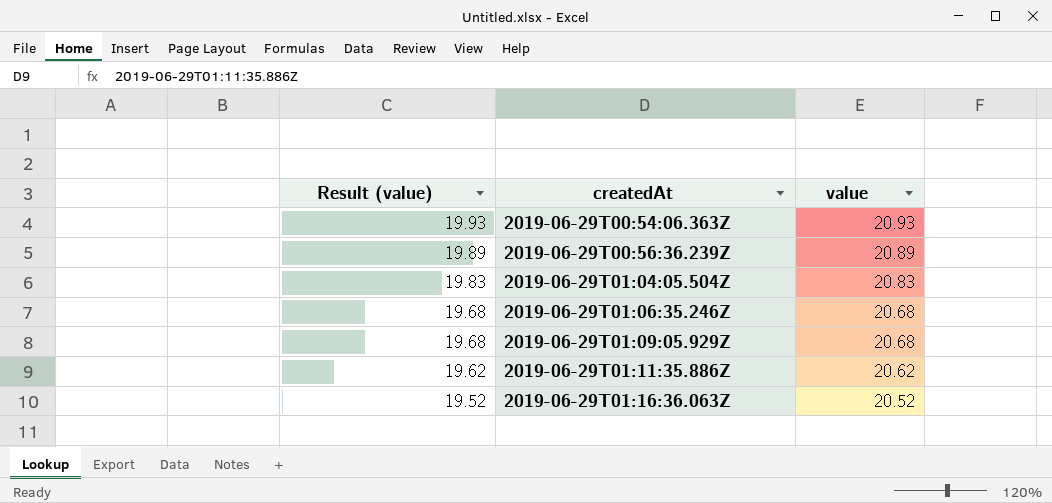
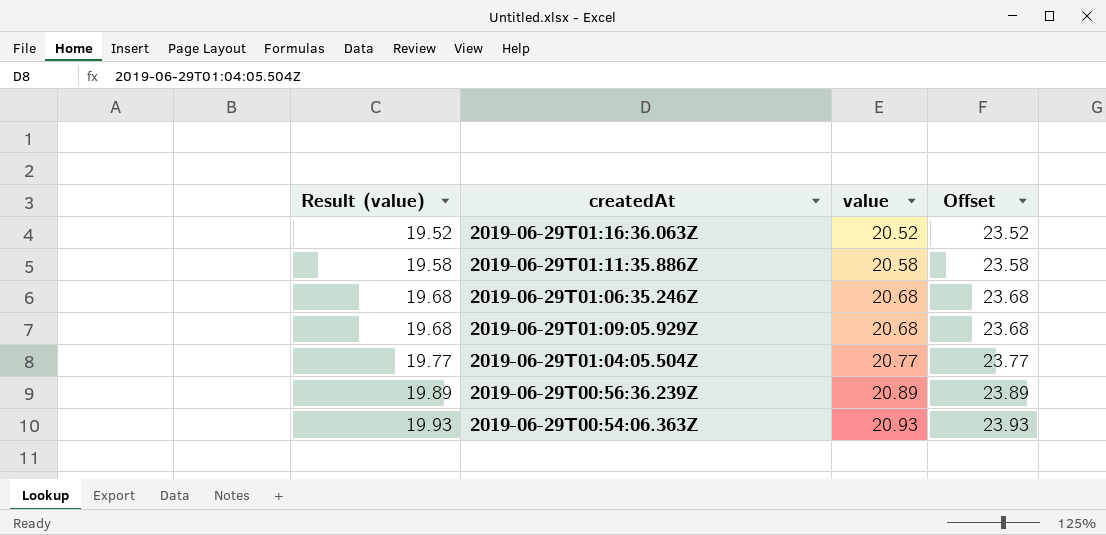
row order: Result (value) descending -> Result (value) ascending
column Offset | formula: none -> [value] + 3
2019-06-29T01:11:35.886Z | Result (value): 19.62 -> 19.58
2019-06-29T01:11:35.886Z | value: 20.62 -> 20.58
2019-06-29T01:04:05.504Z | Result (value): 19.83 -> 19.77
2019-06-29T01:04:05.504Z | value: 20.83 -> 20.77

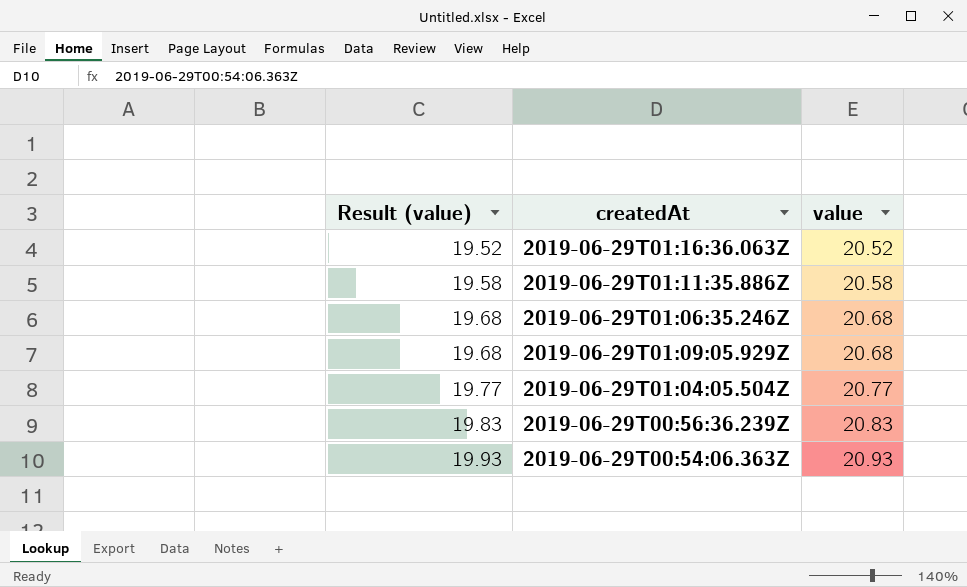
column Offset | formula: [value] + 3 -> none
2019-06-29T00:56:36.239Z | Result (value): 19.89 -> 19.83
2019-06-29T00:56:36.239Z | value: 20.89 -> 20.83

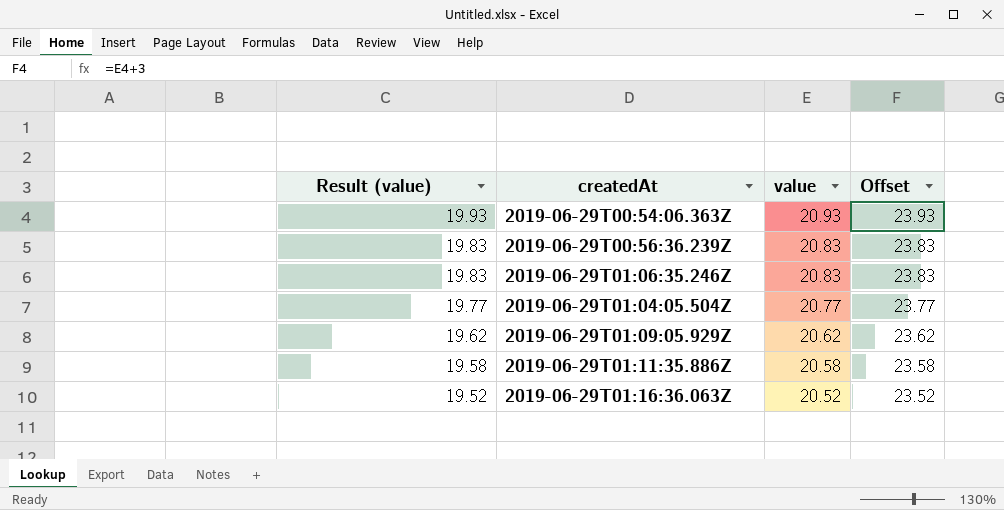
row order: Result (value) ascending -> Result (value) descending
column Offset | formula: none -> [value] + 3
2019-06-29T01:06:35.246Z | Result (value): 19.68 -> 19.83
2019-06-29T01:06:35.246Z | value: 20.68 -> 20.83
2019-06-29T01:09:05.929Z | Result (value): 19.68 -> 19.62
2019-06-29T01:09:05.929Z | value: 20.68 -> 20.62

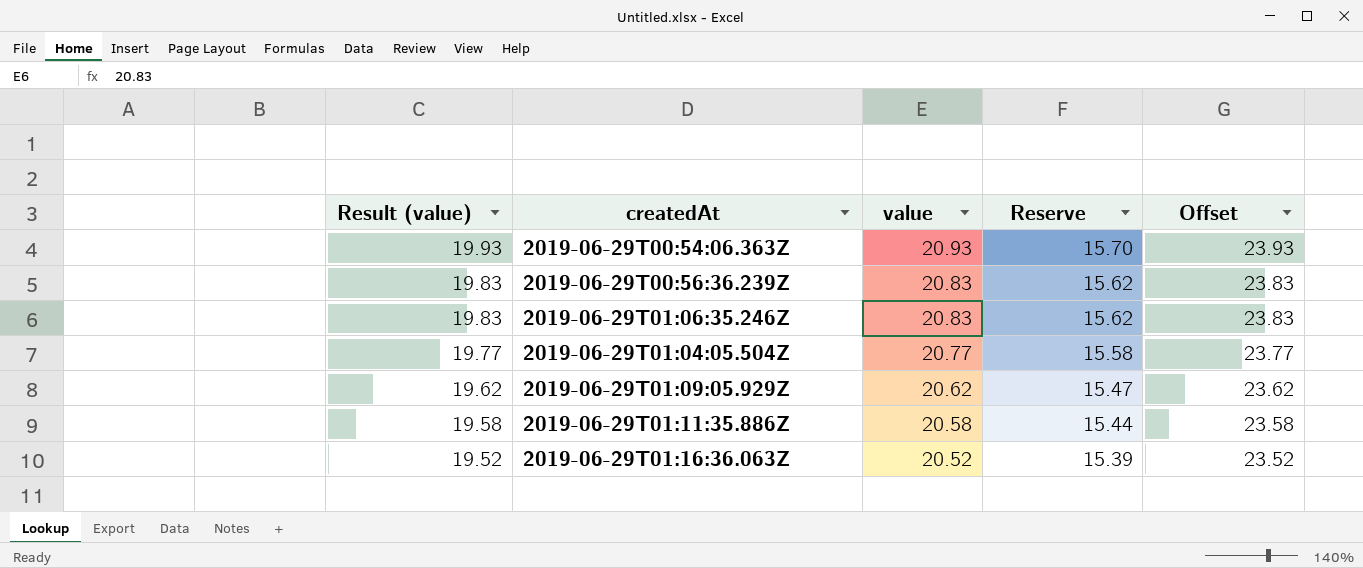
column Reserve | formula: none -> [value] * 0.75

